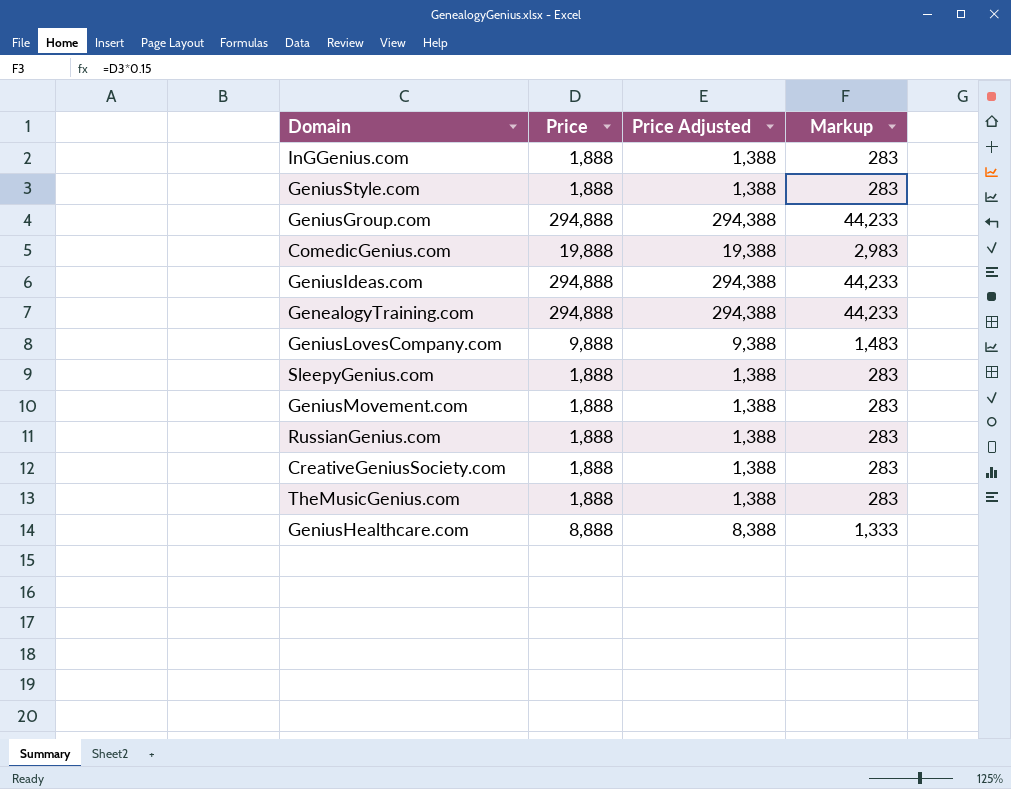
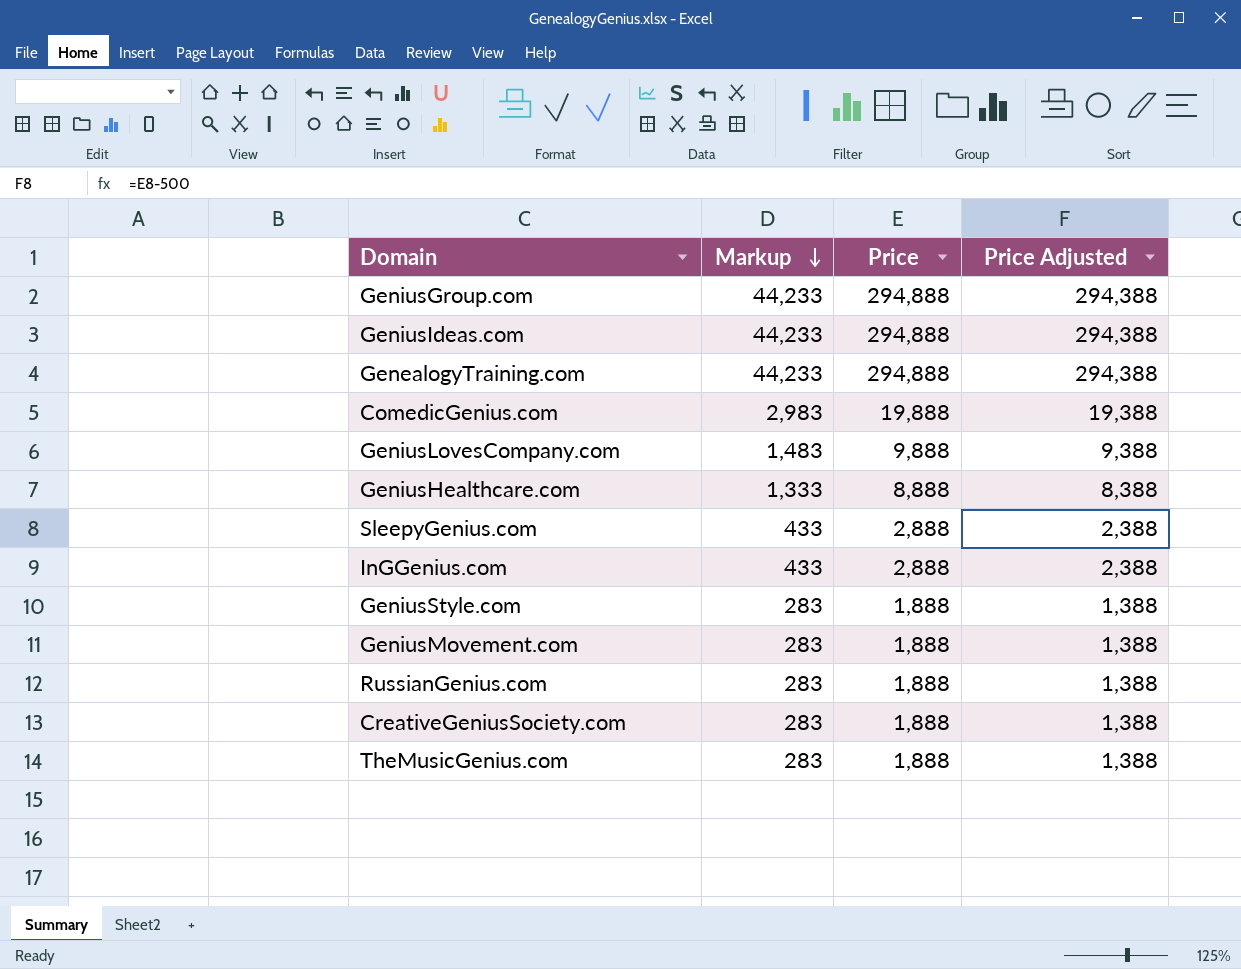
row order: none -> Markup descending
column Markup | position: 4 -> 2
SleepyGenius.com | Markup: 283 -> 433
SleepyGenius.com | Price: 1,888 -> 2,888
SleepyGenius.com | Price Adjusted: 1,388 -> 2,388
InGGenius.com | Markup: 283 -> 433
InGGenius.com | Price: 1,888 -> 2,888
InGGenius.com | Price Adjusted: 1,388 -> 2,388

